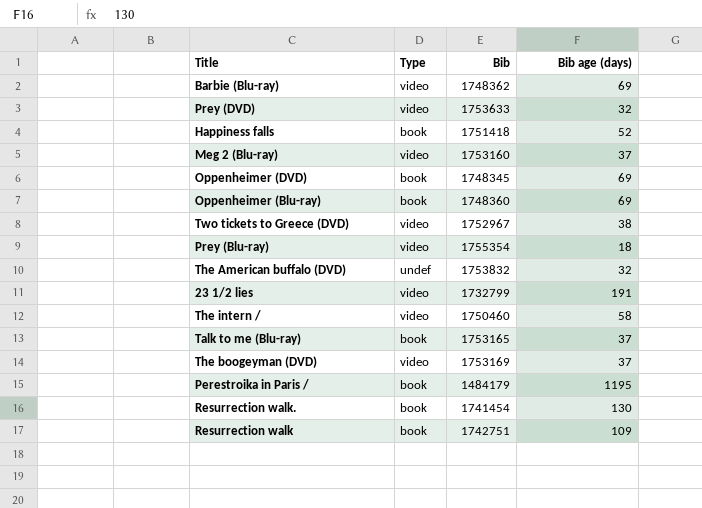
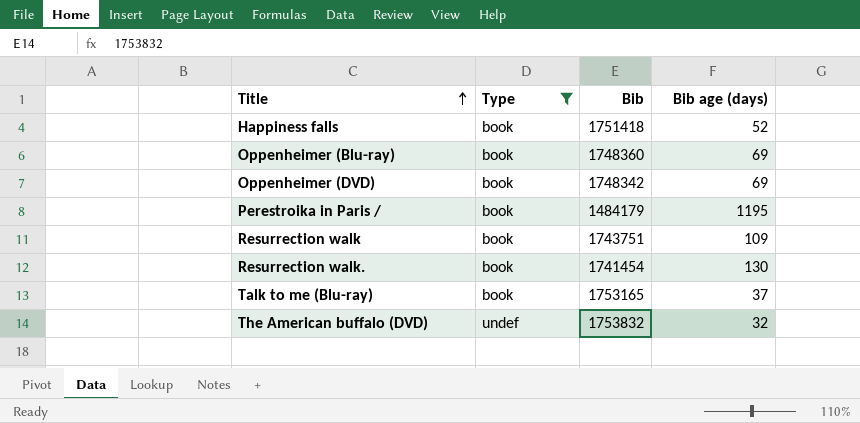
filter: none -> Type != video
row order: none -> Title ascending
Oppenheimer (DVD) | Bib: 1748345 -> 1748342
Resurrection walk | Bib: 1742751 -> 1743751

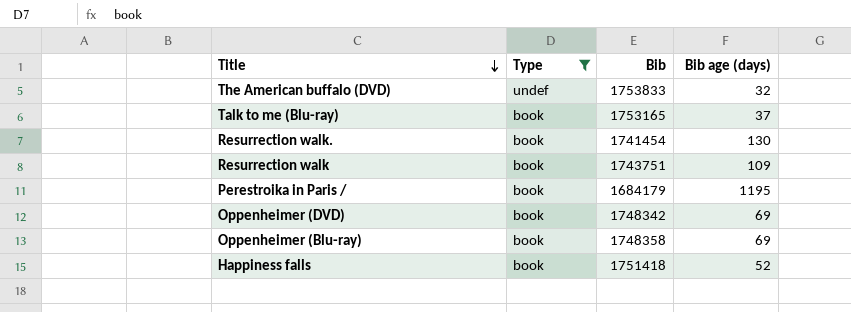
row order: Title ascending -> Title descending
The American buffalo (DVD) | Bib: 1753832 -> 1753833
Perestroika in Paris / | Bib: 1484179 -> 1684179
Oppenheimer (Blu-ray) | Bib: 1748360 -> 1748358

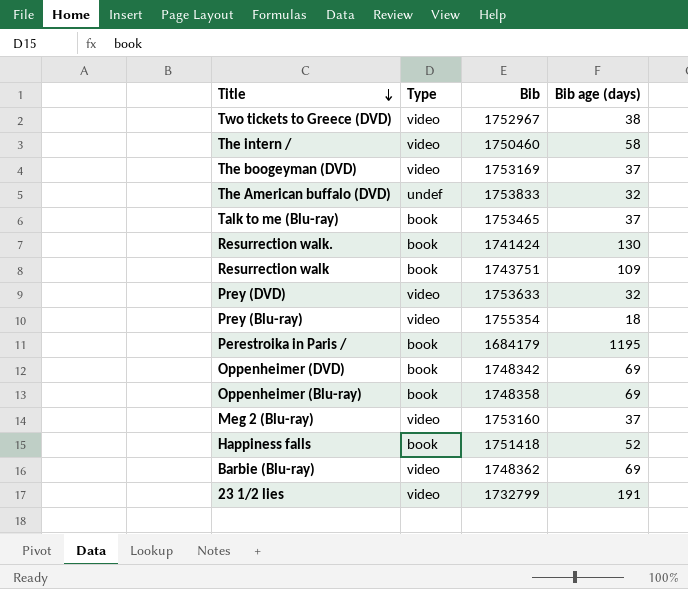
filter: Type != video -> none
Talk to me (Blu-ray) | Bib: 1753165 -> 1753465
Resurrection walk. | Bib: 1741454 -> 1741424

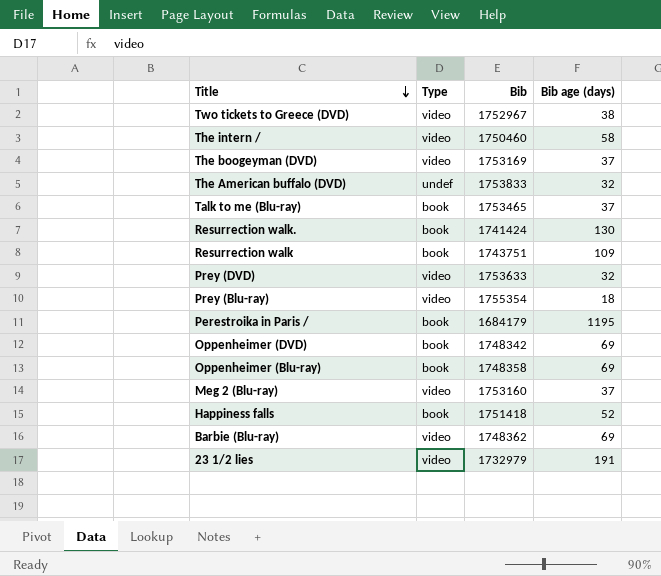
23 1/2 lies | Bib: 1732799 -> 1732979

